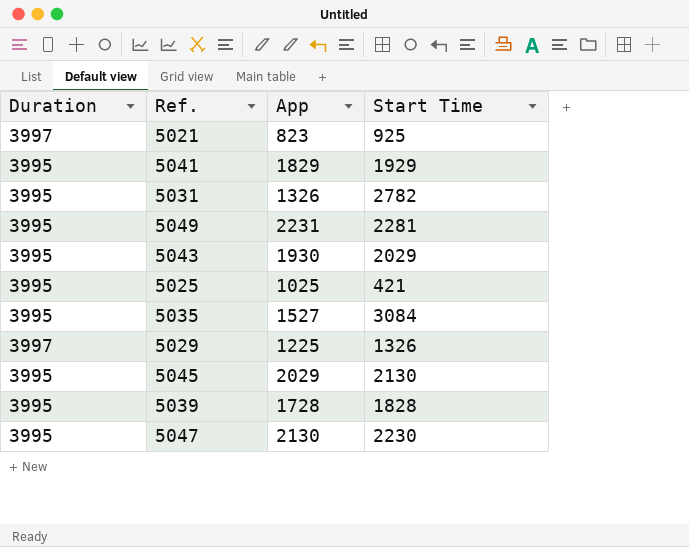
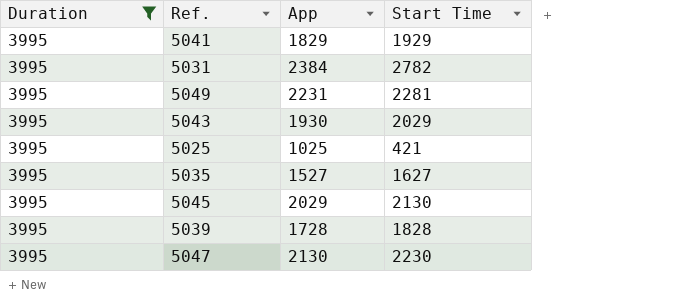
filter: none -> Duration = 3995
5031 | App: 1326 -> 2384
5035 | Start Time: 3084 -> 1627

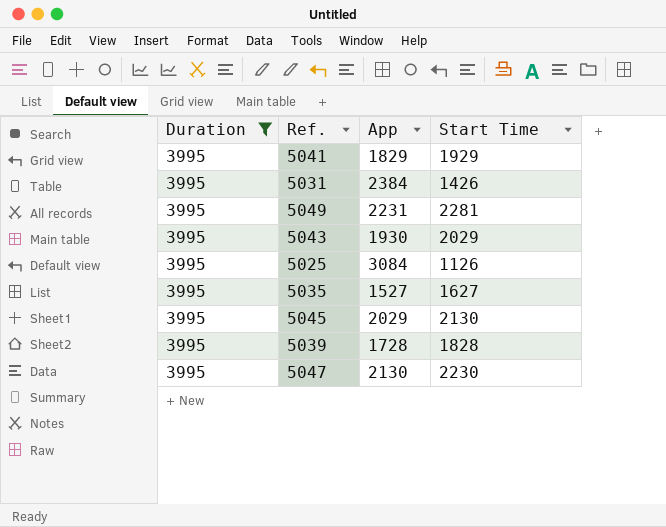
5031 | Start Time: 2782 -> 1426
5025 | App: 1025 -> 3084
5025 | Start Time: 421 -> 1126

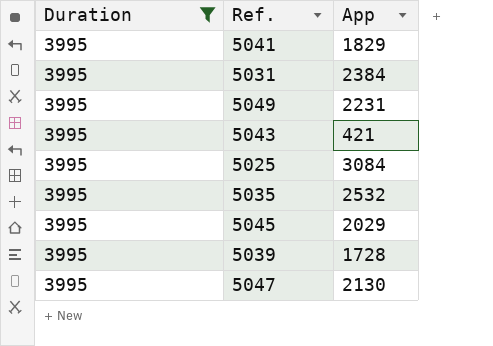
column Start Time | position: 4 -> none
5043 | App: 1930 -> 421
5035 | App: 1527 -> 2532

